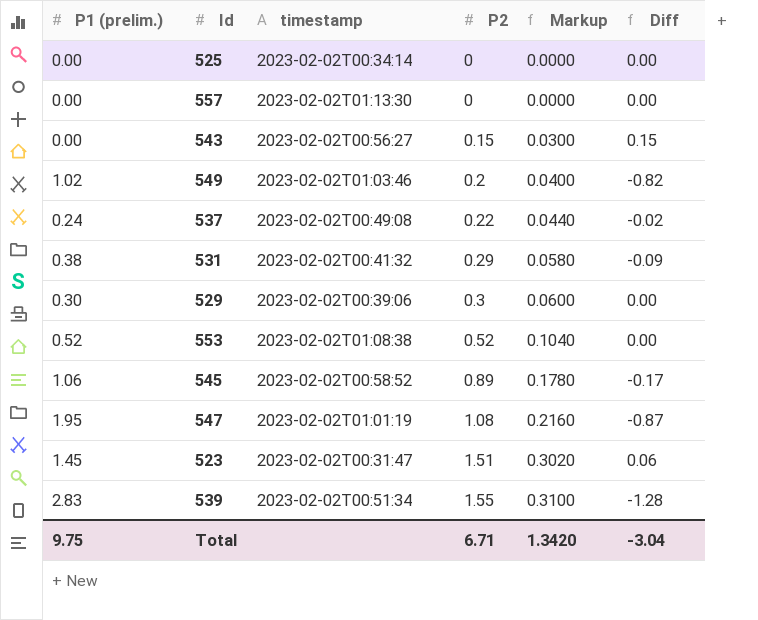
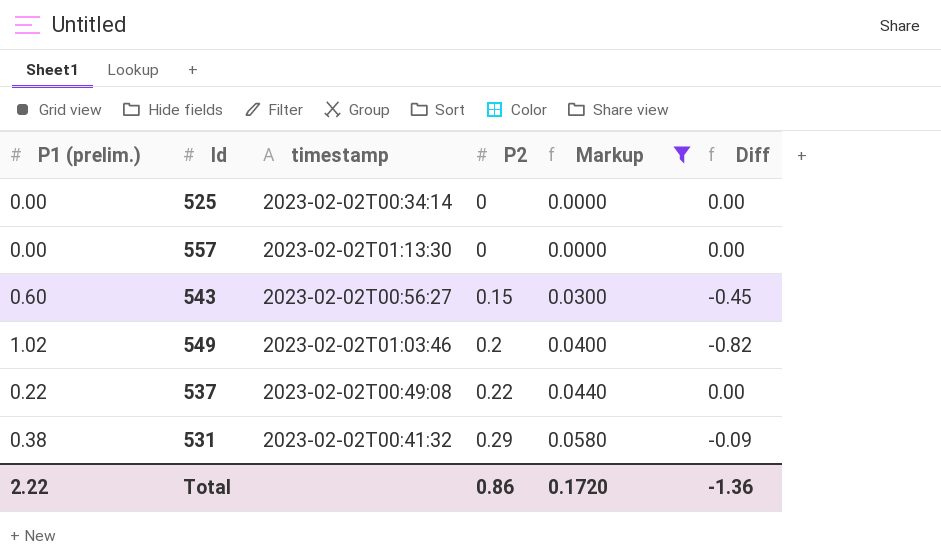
filter: none -> Markup <= 0.0580
543 | P1 (prelim.): 0.00 -> 0.60
543 | Diff: 0.15 -> -0.45
537 | P1 (prelim.): 0.24 -> 0.22
537 | Diff: -0.02 -> 0.00
Total | P1 (prelim.): 9.75 -> 2.22
Total | P2: 6.71 -> 0.86
Total | Markup: 1.3420 -> 0.1720
Total | Diff: -3.04 -> -1.36

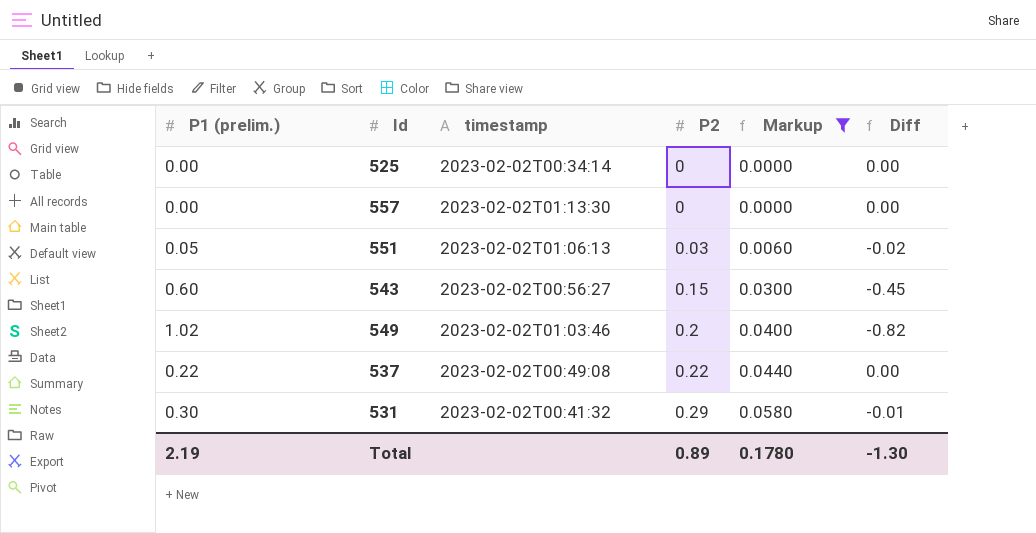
row 551: none -> 0.05 | 2023-02-02T01:06:13 | 0.03 | 0.0060 | -0.02
531 | P1 (prelim.): 0.38 -> 0.30
531 | Diff: -0.09 -> -0.01
Total | P1 (prelim.): 2.22 -> 2.19
Total | P2: 0.86 -> 0.89
Total | Markup: 0.1720 -> 0.1780
Total | Diff: -1.36 -> -1.30

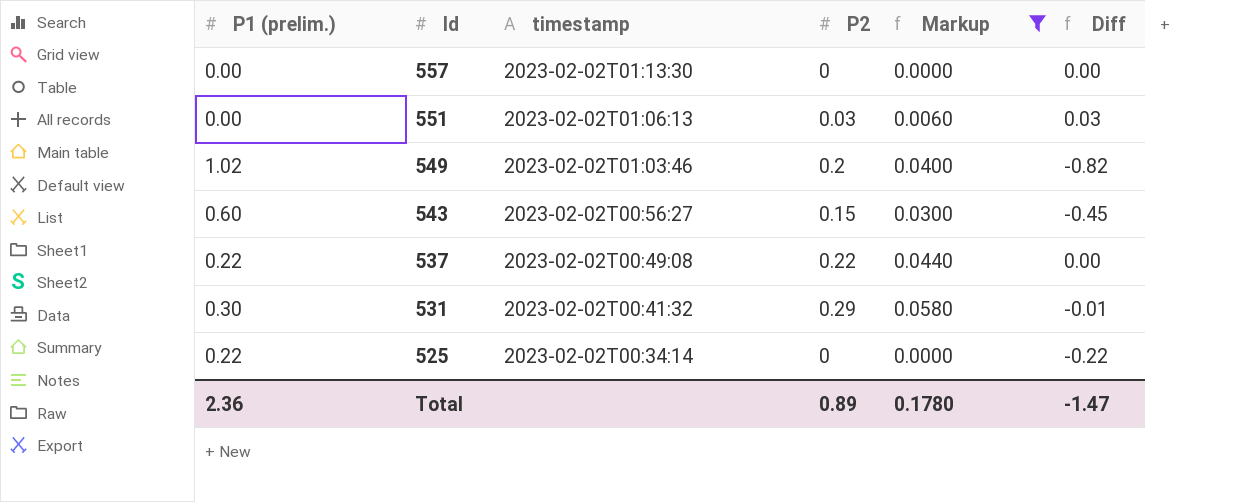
row order: P2 ascending -> Id descending
551 | P1 (prelim.): 0.05 -> 0.00
551 | Diff: -0.02 -> 0.03
525 | P1 (prelim.): 0.00 -> 0.22
525 | Diff: 0.00 -> -0.22
Total | P1 (prelim.): 2.19 -> 2.36
Total | Diff: -1.30 -> -1.47

